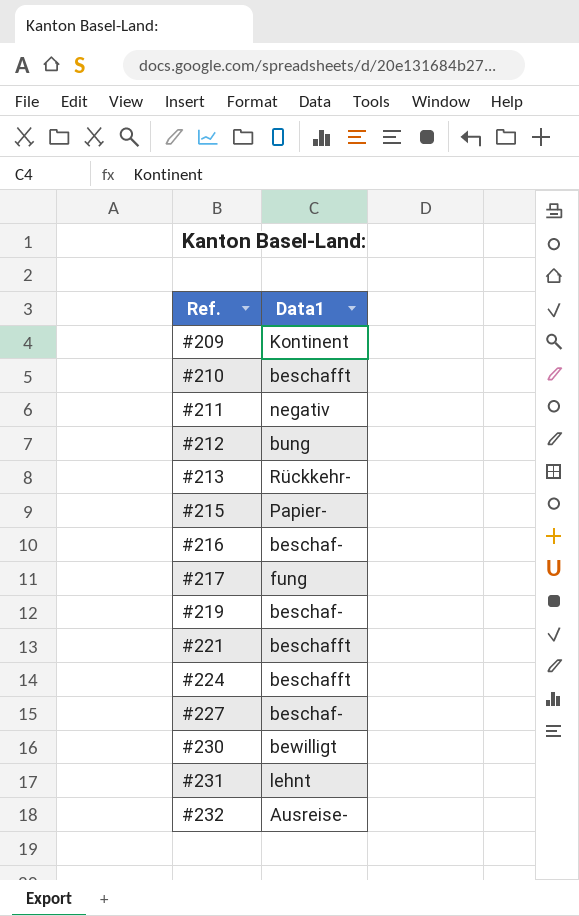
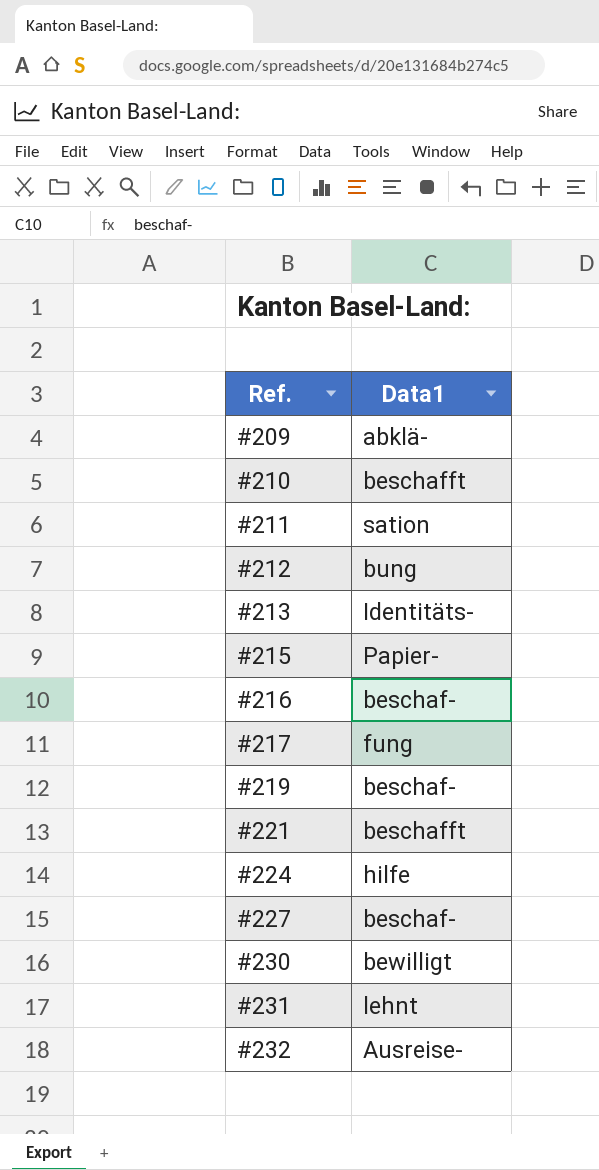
#209 | Data1: Kontinent -> abklä-
#211 | Data1: negativ -> sation
#213 | Data1: Rückkehr- -> Identitäts-
#224 | Data1: beschafft -> hilfe

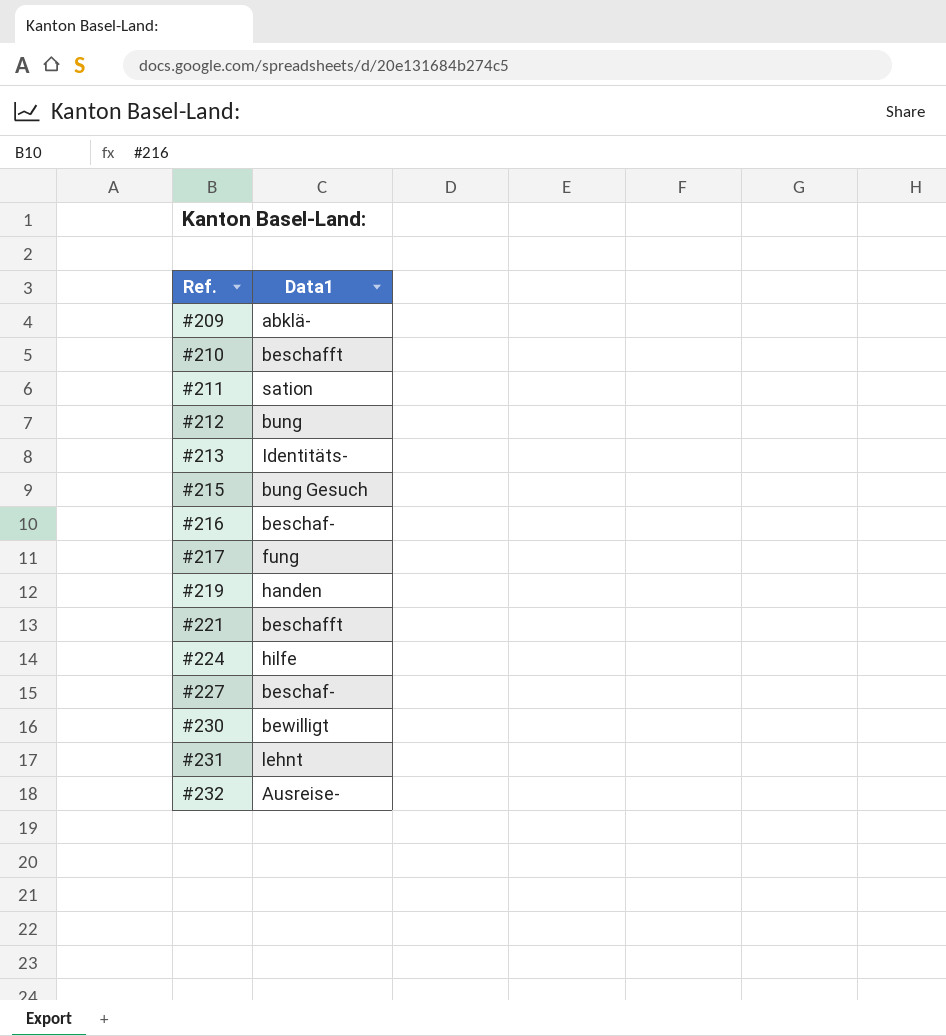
#215 | Data1: Papier- -> bung Gesuch
#219 | Data1: beschaf- -> handen

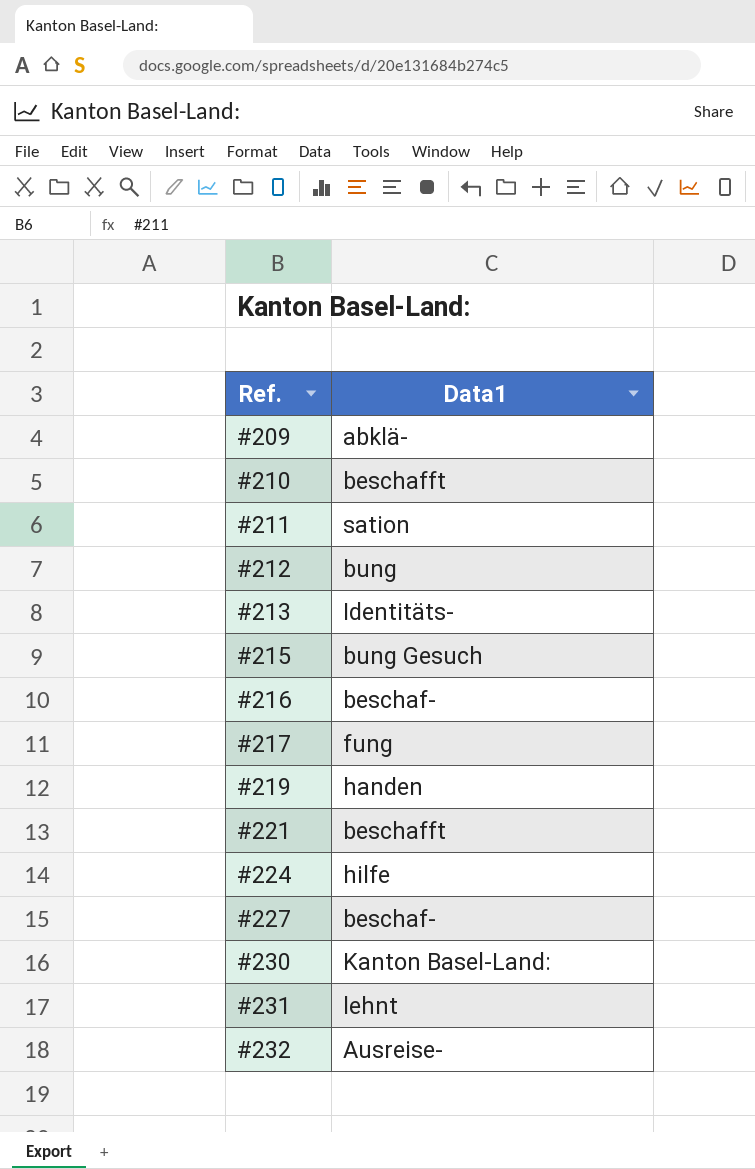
#230 | Data1: bewilligt -> Kanton Basel-Land:

